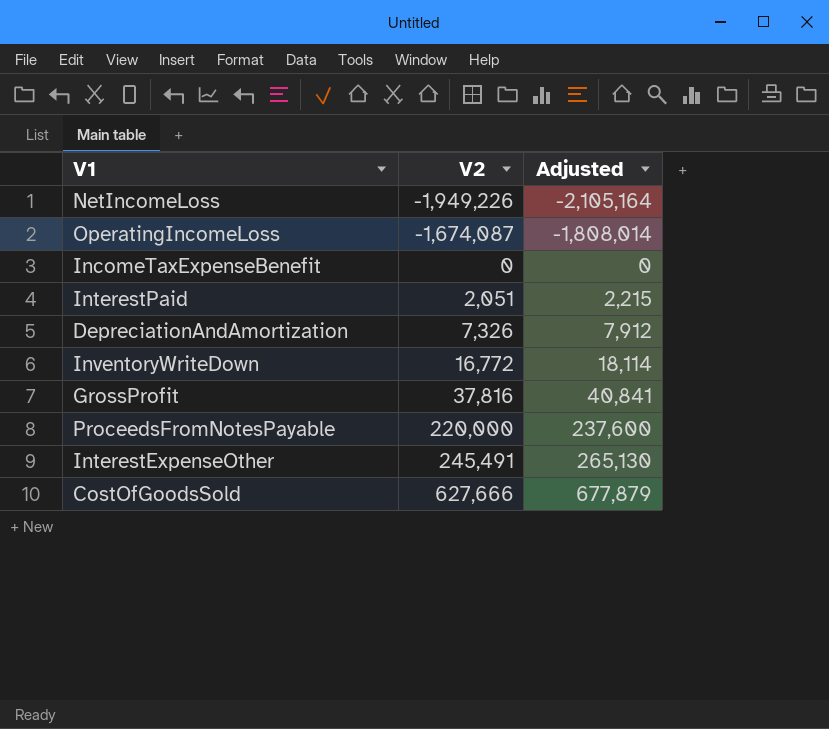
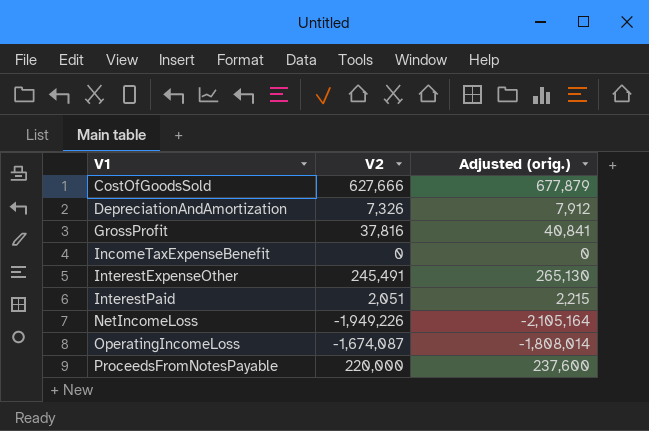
row order: V2 ascending -> V1 ascending
column name: Adjusted -> Adjusted (orig.)
row InventoryWriteDown: 16,772 | 18,114 -> none

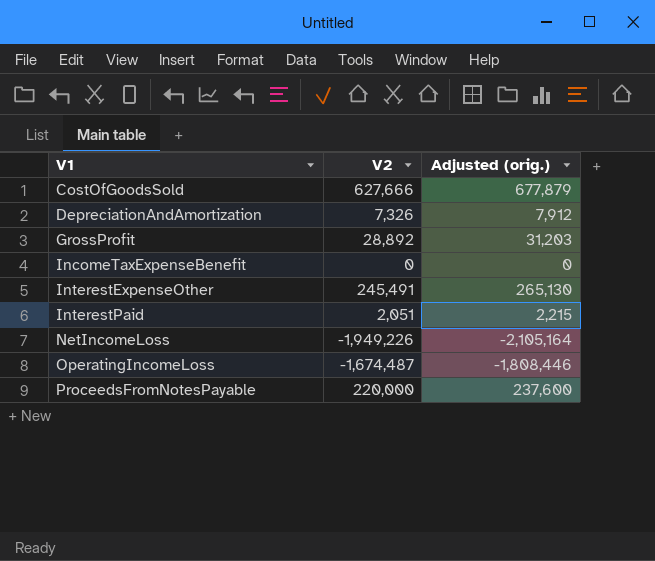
GrossProfit | V2: 37,816 -> 28,892
GrossProfit | Adjusted (orig.): 40,841 -> 31,203
OperatingIncomeLoss | V2: -1,674,087 -> -1,674,487
OperatingIncomeLoss | Adjusted (orig.): -1,808,014 -> -1,808,446

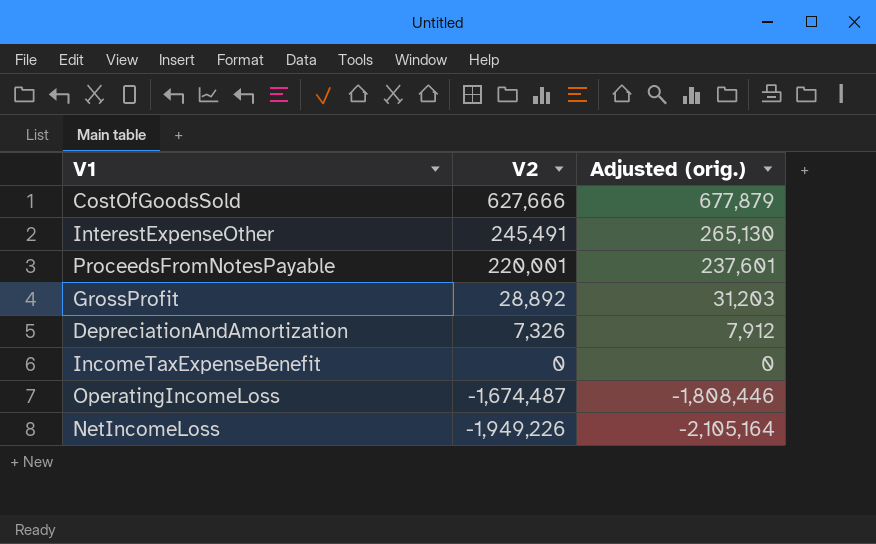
row order: V1 ascending -> V2 descending
row InterestPaid: 2,051 | 2,215 -> none
ProceedsFromNotesPayable | V2: 220,000 -> 220,001
ProceedsFromNotesPayable | Adjusted (orig.): 237,600 -> 237,601

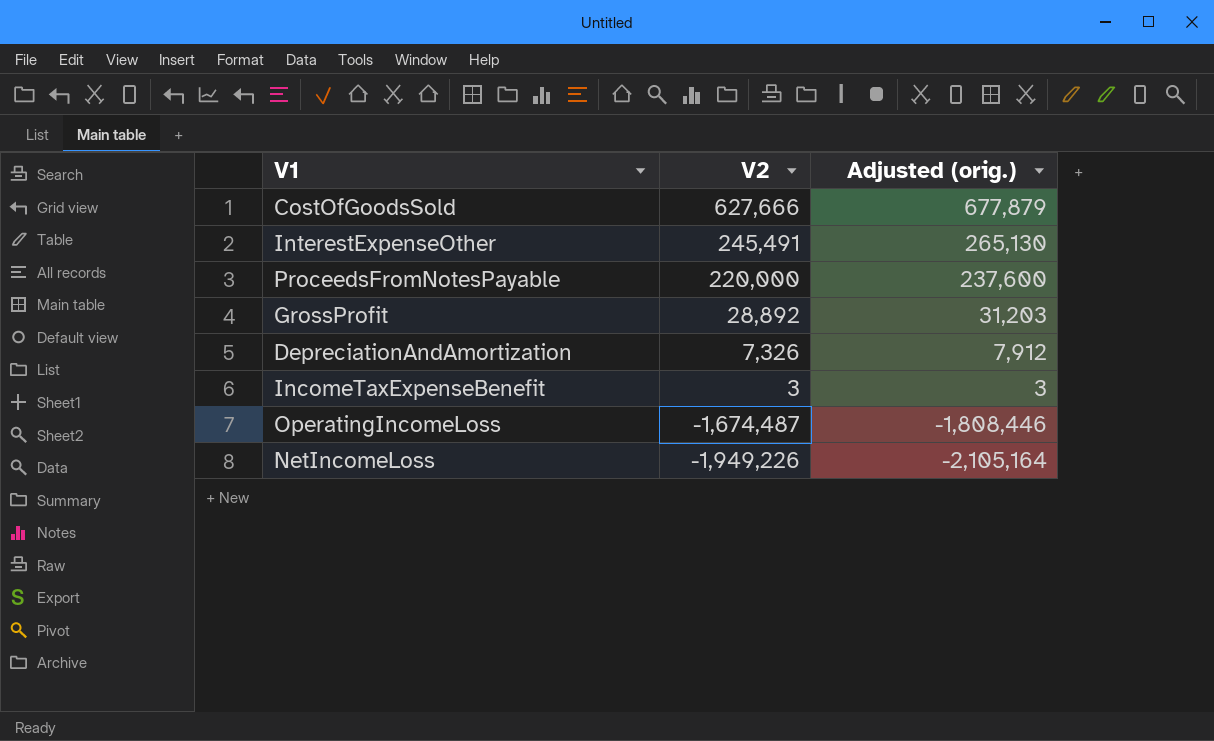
ProceedsFromNotesPayable | V2: 220,001 -> 220,000
ProceedsFromNotesPayable | Adjusted (orig.): 237,601 -> 237,600
IncomeTaxExpenseBenefit | V2: 0 -> 3
IncomeTaxExpenseBenefit | Adjusted (orig.): 0 -> 3

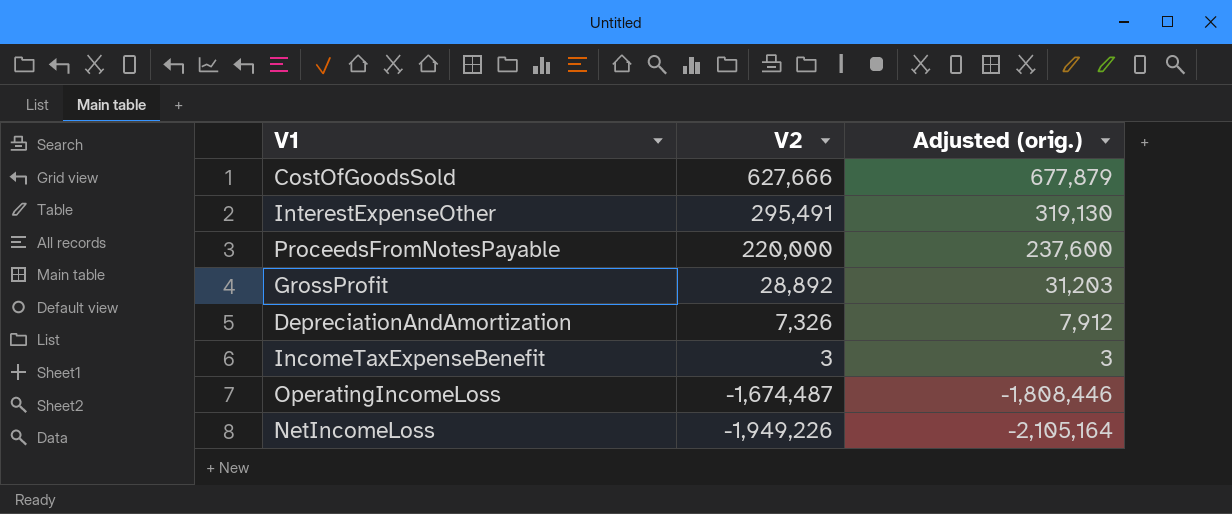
InterestExpenseOther | V2: 245,491 -> 295,491
InterestExpenseOther | Adjusted (orig.): 265,130 -> 319,130

